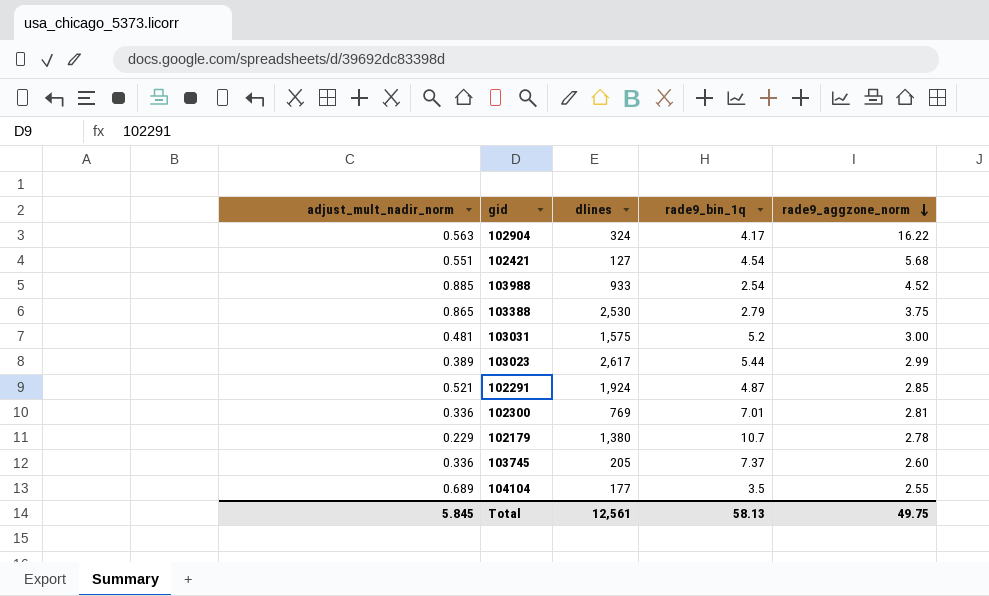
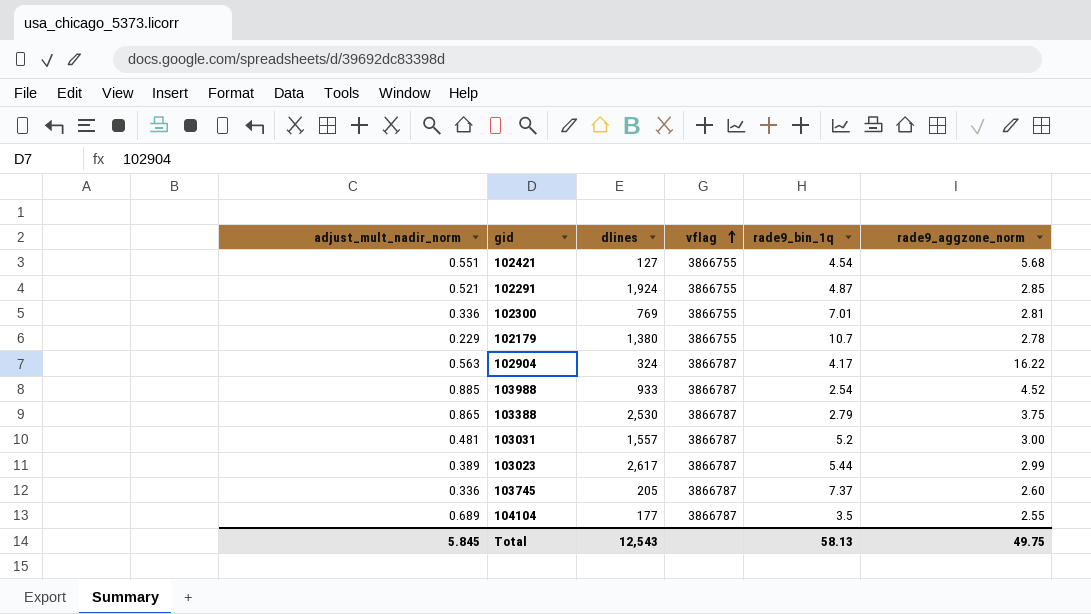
row order: rade9_aggzone_norm descending -> vflag ascending
column vflag | position: none -> 4
103031 | dlines: 1,575 -> 1,557
Total | dlines: 12,561 -> 12,543

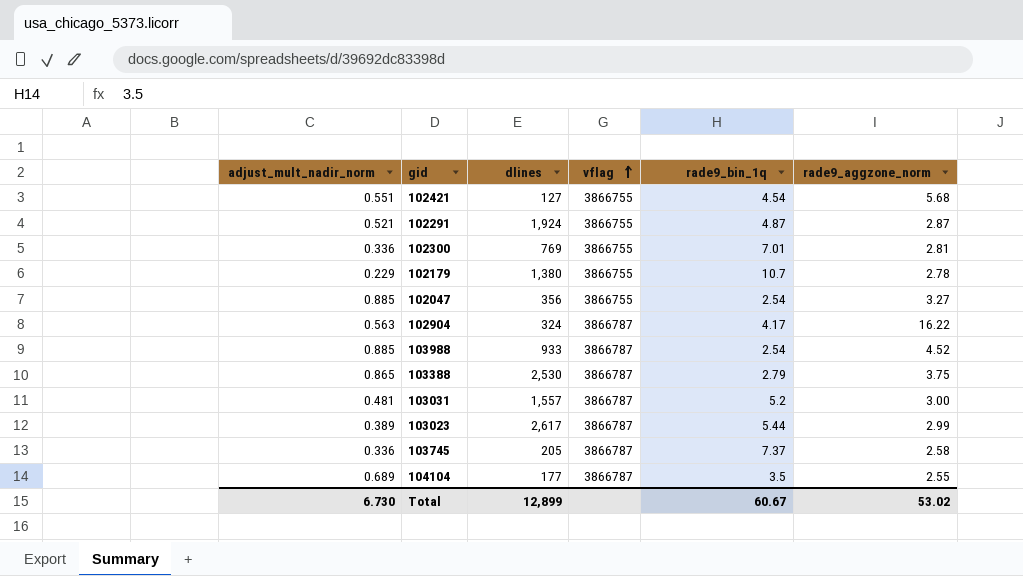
102291 | rade9_aggzone_norm: 2.85 -> 2.87
row 102047: none -> 0.885 | 356 | 3866755 | 2.54 | 3.27
103745 | rade9_aggzone_norm: 2.60 -> 2.58
Total | adjust_mult_nadir_norm: 5.845 -> 6.730
Total | dlines: 12,543 -> 12,899
Total | rade9_bin_1q: 58.13 -> 60.67
Total | rade9_aggzone_norm: 49.75 -> 53.02

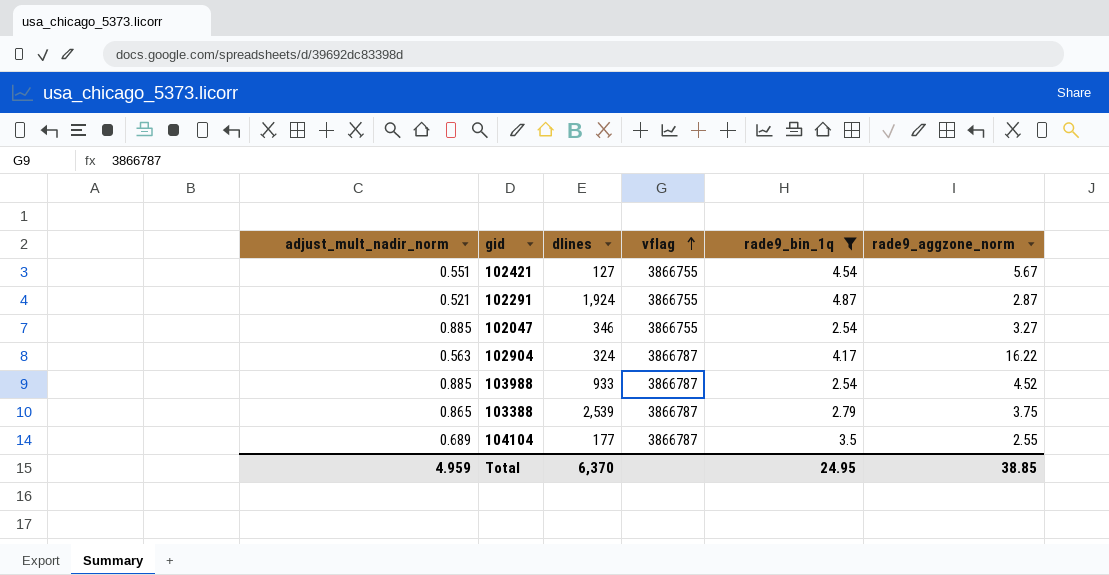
filter: none -> rade9_bin_1q <= 4.87
102421 | rade9_aggzone_norm: 5.68 -> 5.67
102047 | dlines: 356 -> 346
103388 | dlines: 2,530 -> 2,539
Total | adjust_mult_nadir_norm: 6.730 -> 4.959
Total | dlines: 12,899 -> 6,370
Total | rade9_bin_1q: 60.67 -> 24.95
Total | rade9_aggzone_norm: 53.02 -> 38.85

